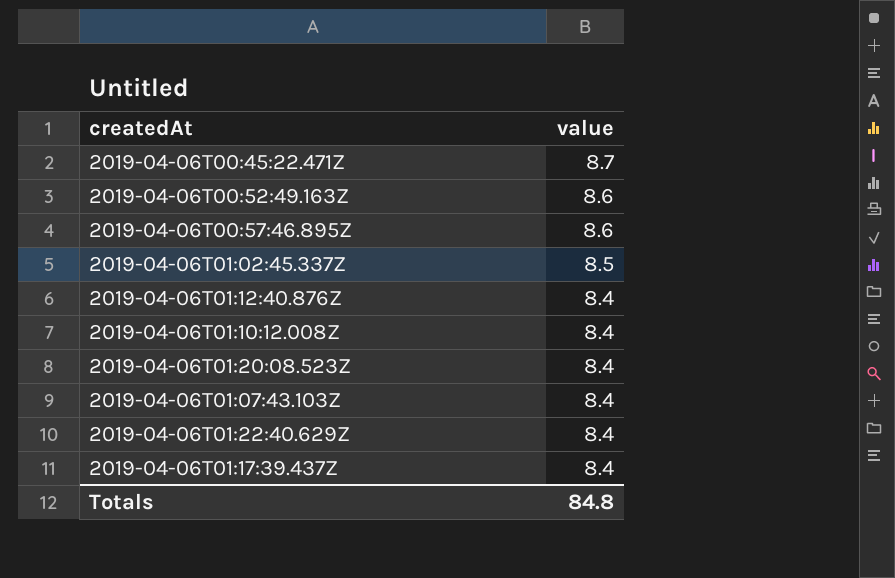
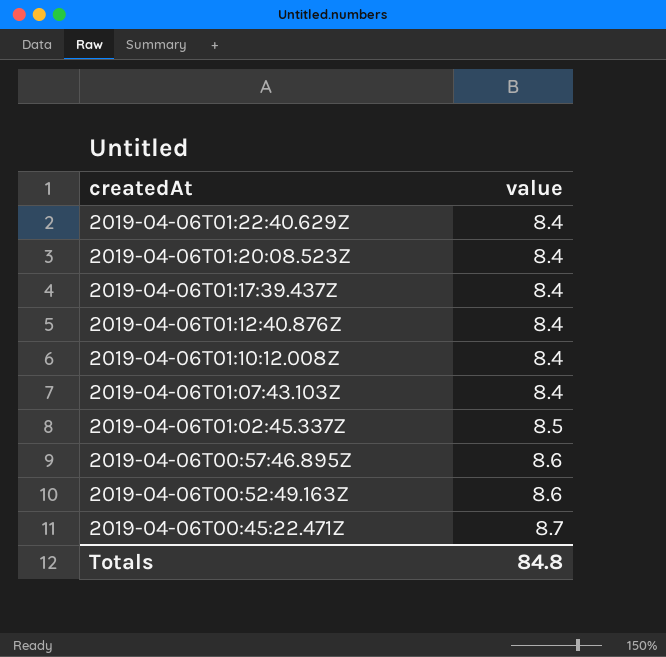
row order: value descending -> createdAt descending

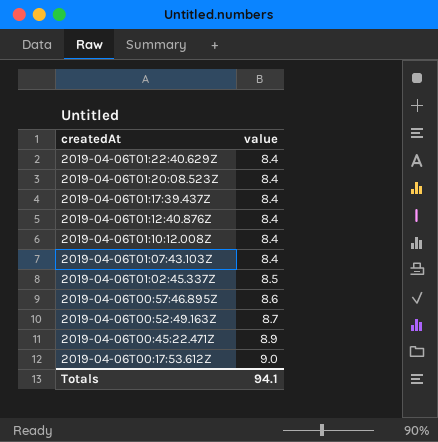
2019-04-06T00:52:49.163Z | value: 8.6 -> 8.7
2019-04-06T00:45:22.471Z | value: 8.7 -> 8.9
row 2019-04-06T00:17:53.612Z: none -> 9.0
Totals | value: 84.8 -> 94.1

